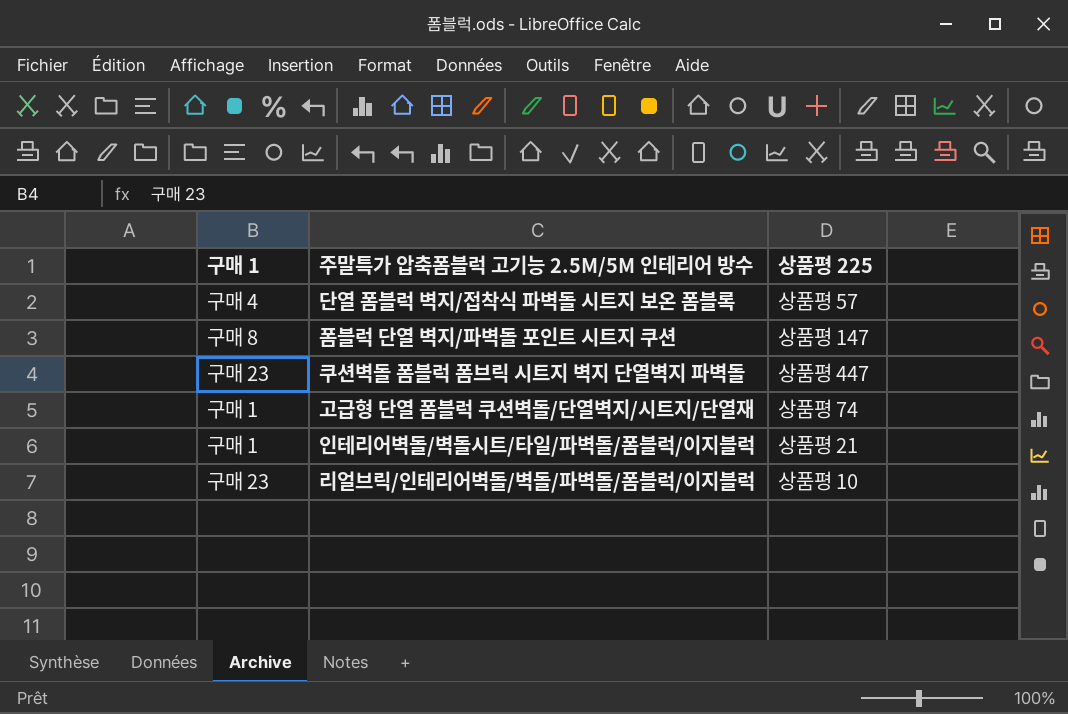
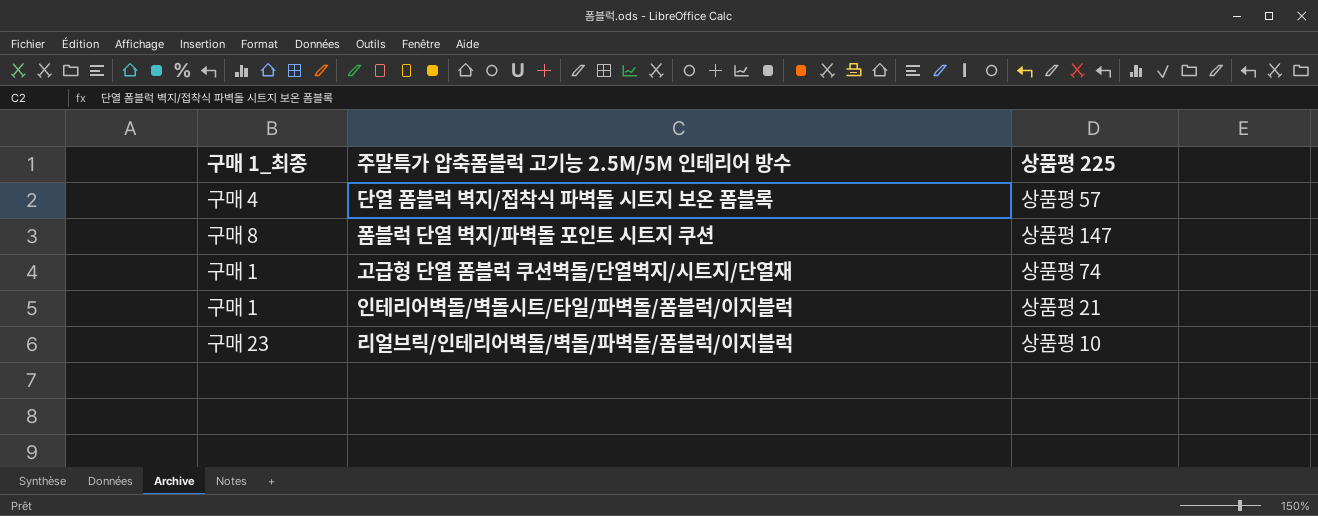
column name: 구매 1 -> 구매 1_최종
row 쿠션벽돌 폼블럭 폼브릭 시트지 벽지 단열벽지 파벽돌: 구매 23 | 상품평 447 -> none

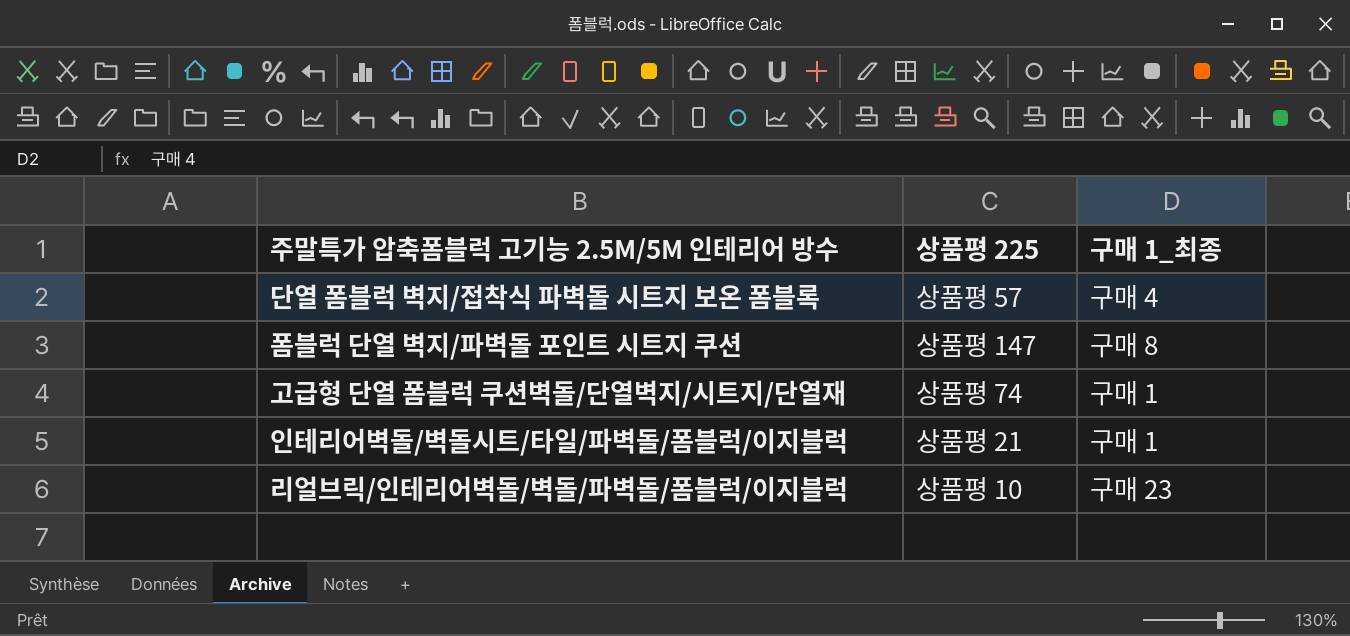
column 구매 1_최종 | position: 1 -> 3

